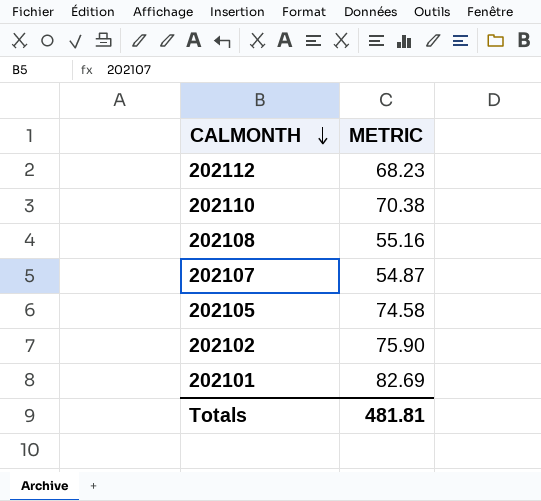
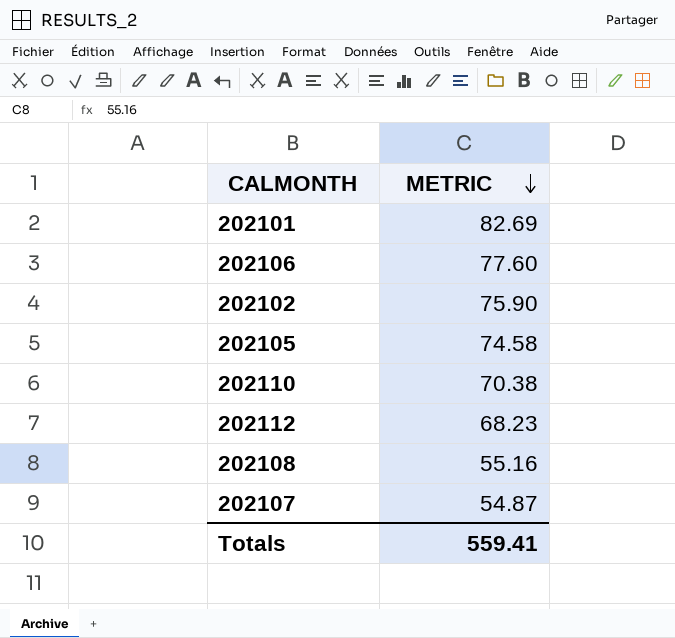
row order: CALMONTH descending -> METRIC descending
row 202106: none -> 77.60
Totals | METRIC: 481.81 -> 559.41

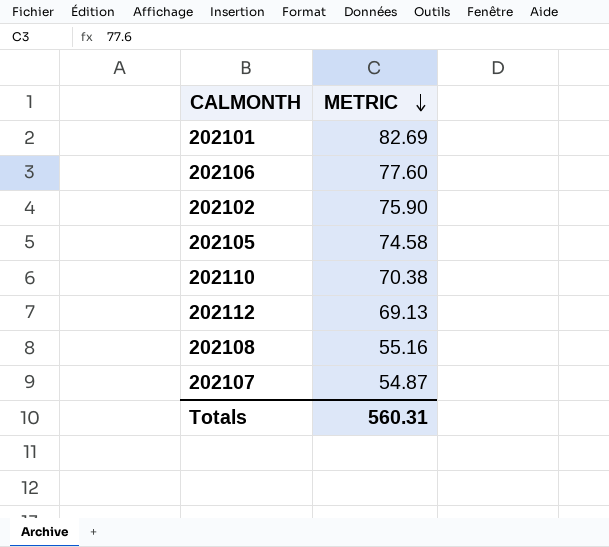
202112 | METRIC: 68.23 -> 69.13
Totals | METRIC: 559.41 -> 560.31

